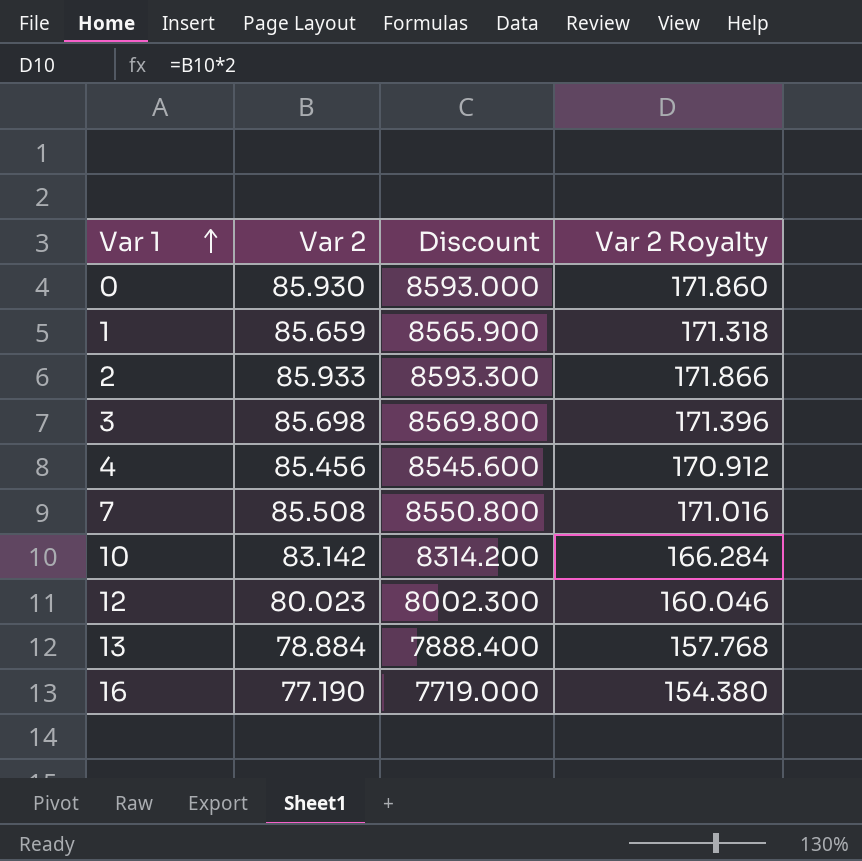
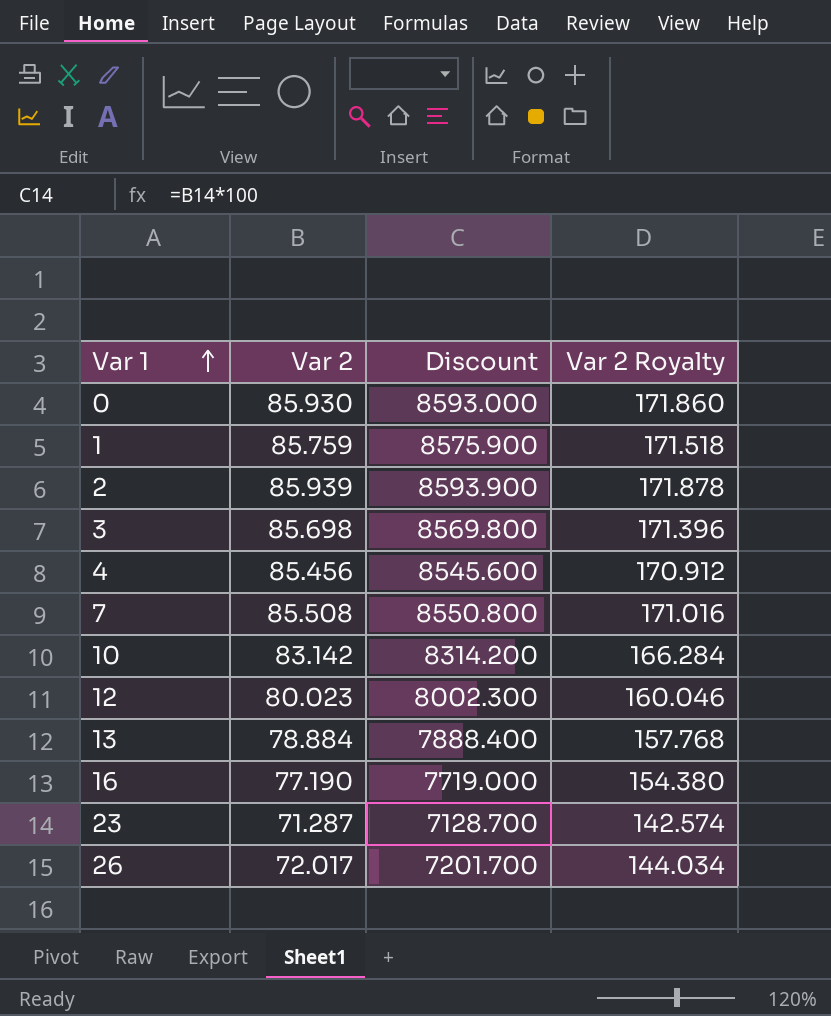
1 | Var 2: 85.659 -> 85.759
1 | Discount: 8565.900 -> 8575.900
1 | Var 2 Royalty: 171.318 -> 171.518
2 | Var 2: 85.933 -> 85.939
2 | Discount: 8593.300 -> 8593.900
2 | Var 2 Royalty: 171.866 -> 171.878
row 23: none -> 71.287 | 7128.700 | 142.574
row 26: none -> 72.017 | 7201.700 | 144.034

